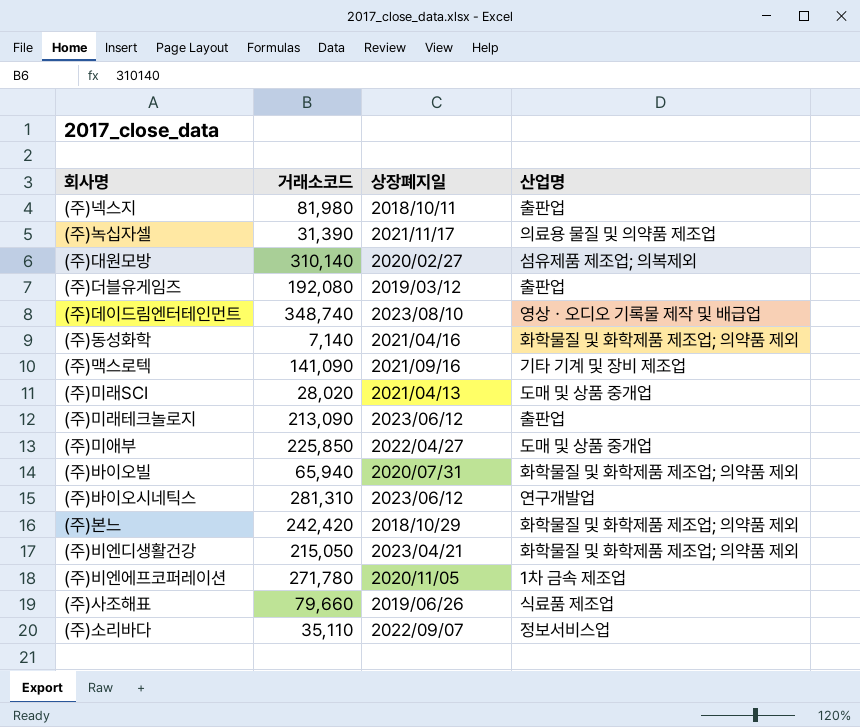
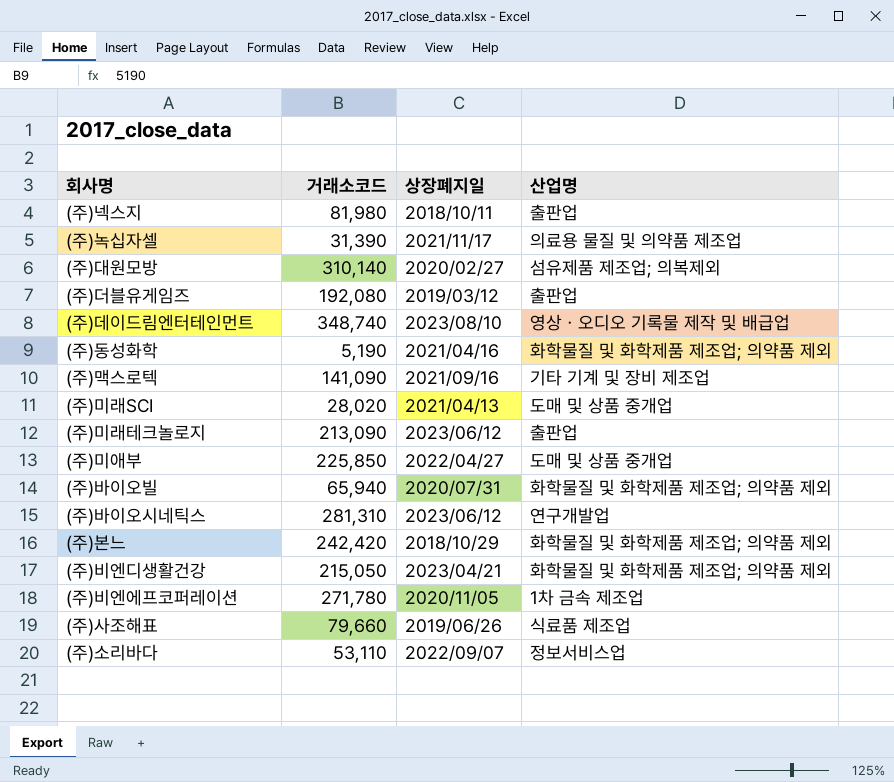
(주)동성화학 | 거래소코드: 7,140 -> 5,190
(주)소리바다 | 거래소코드: 35,110 -> 53,110

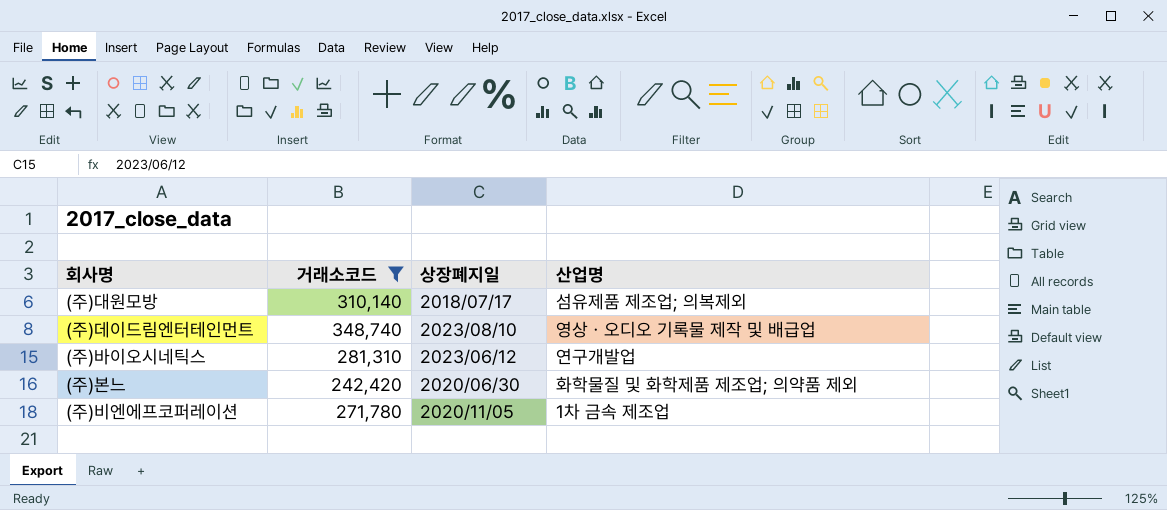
filter: none -> 거래소코드 >= 242,420
(주)대원모방 | 상장폐지일: 2020/02/27 -> 2018/07/17
(주)본느 | 상장폐지일: 2018/10/29 -> 2020/06/30

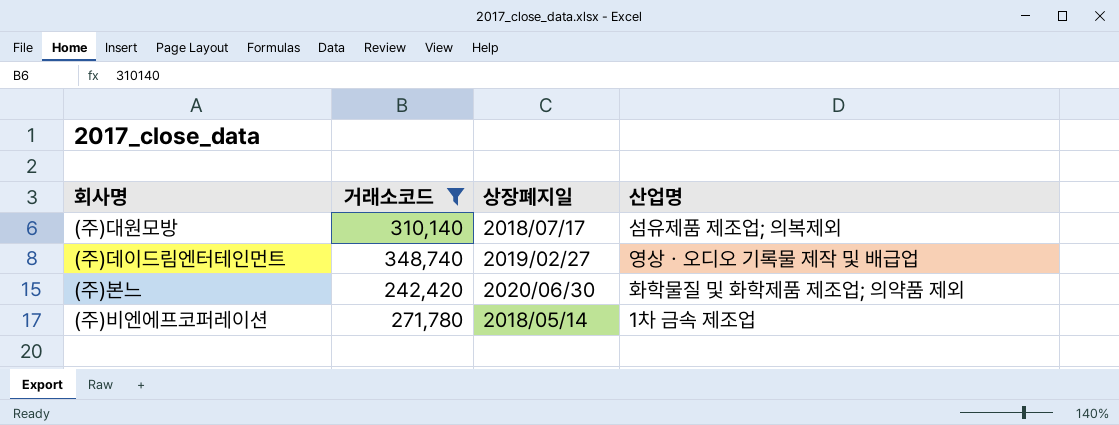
row (주)바이오시네틱스: 281,310 | 2023/06/12 | 연구개발업 -> none
(주)데이드림엔터테인먼트 | 상장폐지일: 2023/08/10 -> 2019/02/27
(주)비엔에프코퍼레이션 | 상장폐지일: 2020/11/05 -> 2018/05/14

